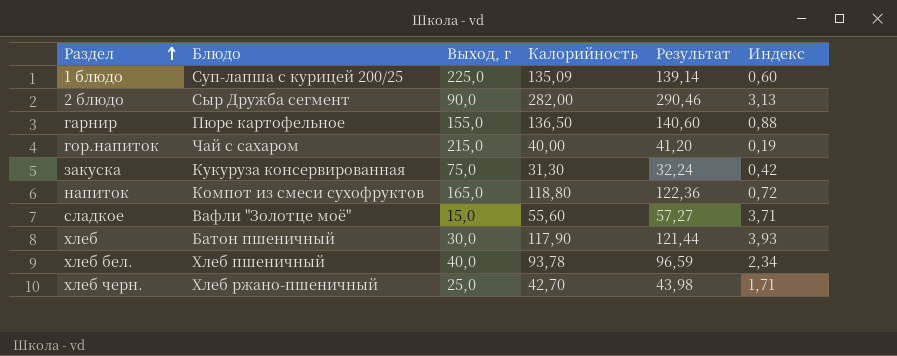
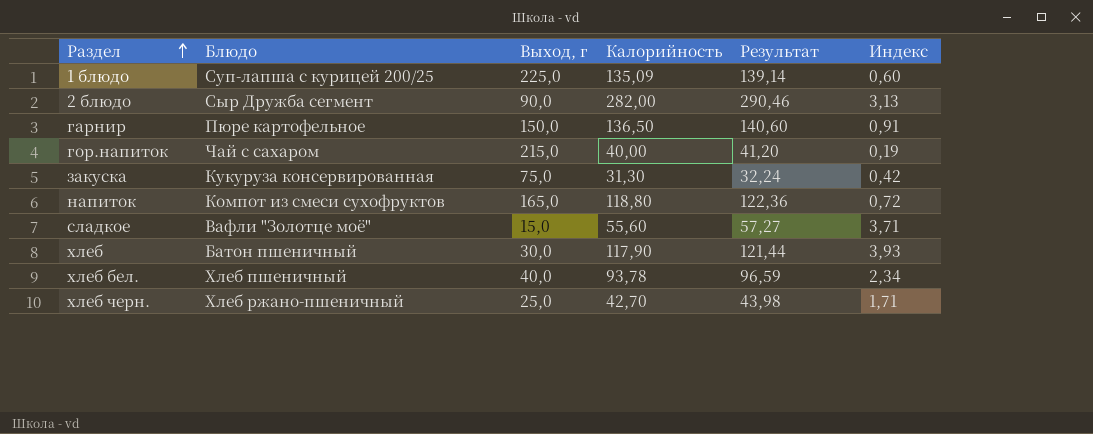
гарнир | Выход, г: 155,0 -> 150,0
гарнир | Индекс: 0,88 -> 0,91

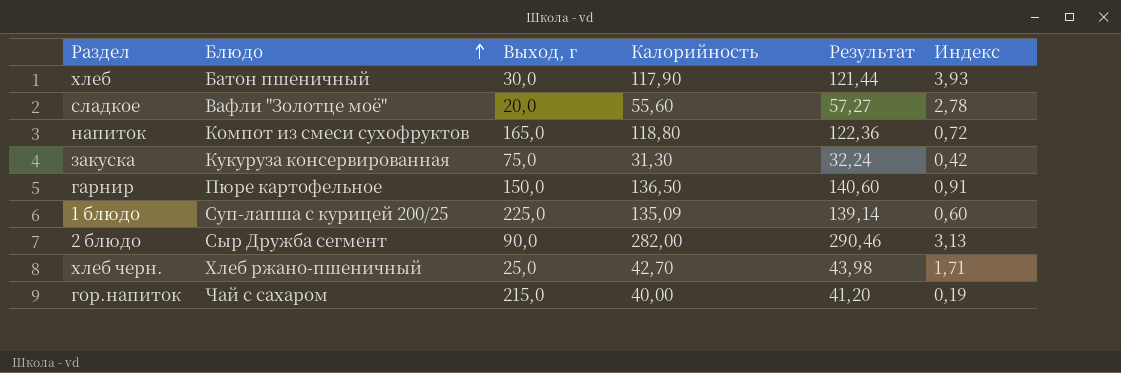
row order: Раздел ascending -> Блюдо ascending
row хлеб бел.: Хлеб пшеничный | 40,0 | 93,78 | 96,59 | 2,34 -> none
сладкое | Выход, г: 15,0 -> 20,0
сладкое | Индекс: 3,71 -> 2,78

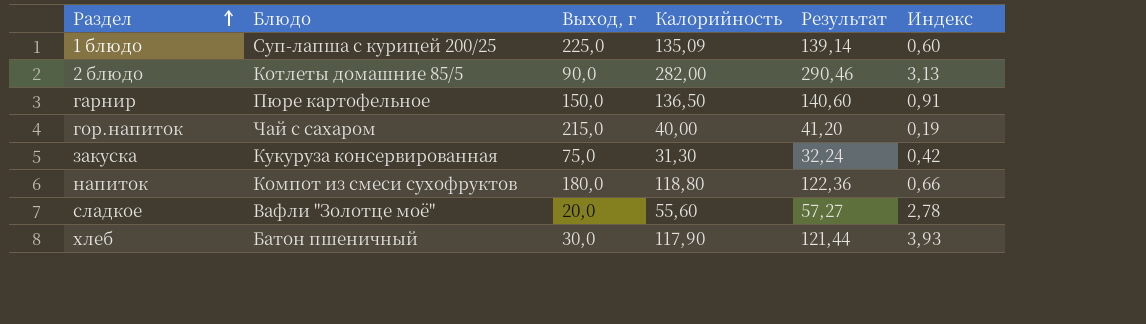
row order: Блюдо ascending -> Раздел ascending
row хлеб черн.: Хлеб ржано-пшеничный | 25,0 | 42,70 | 43,98 | 1,71 -> none
2 блюдо | Блюдо: Сыр Дружба сегмент -> Котлеты домашние 85/5
напиток | Выход, г: 165,0 -> 180,0
напиток | Индекс: 0,72 -> 0,66

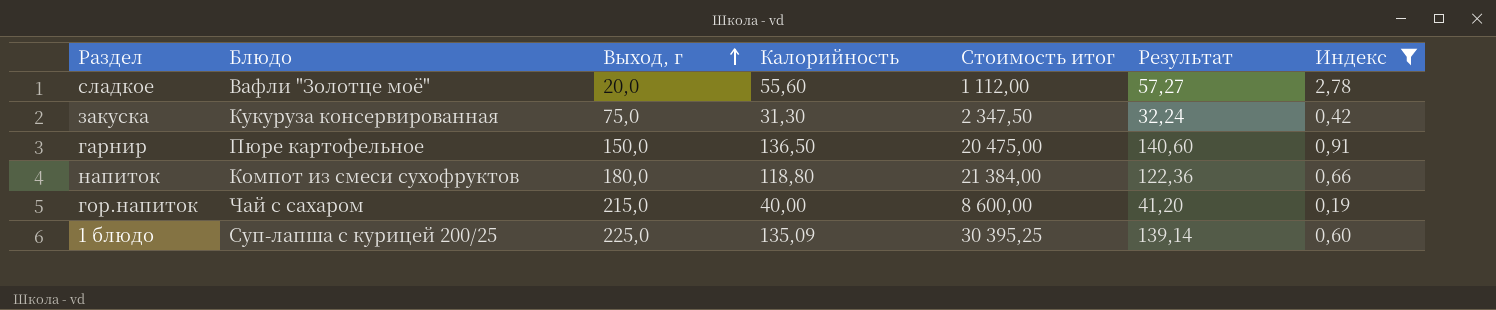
filter: none -> Индекс <= 2,78
row order: Раздел ascending -> Выход, г ascending
column Стоимость итог | formula: none -> [Выход, г] * [Калорийность]

